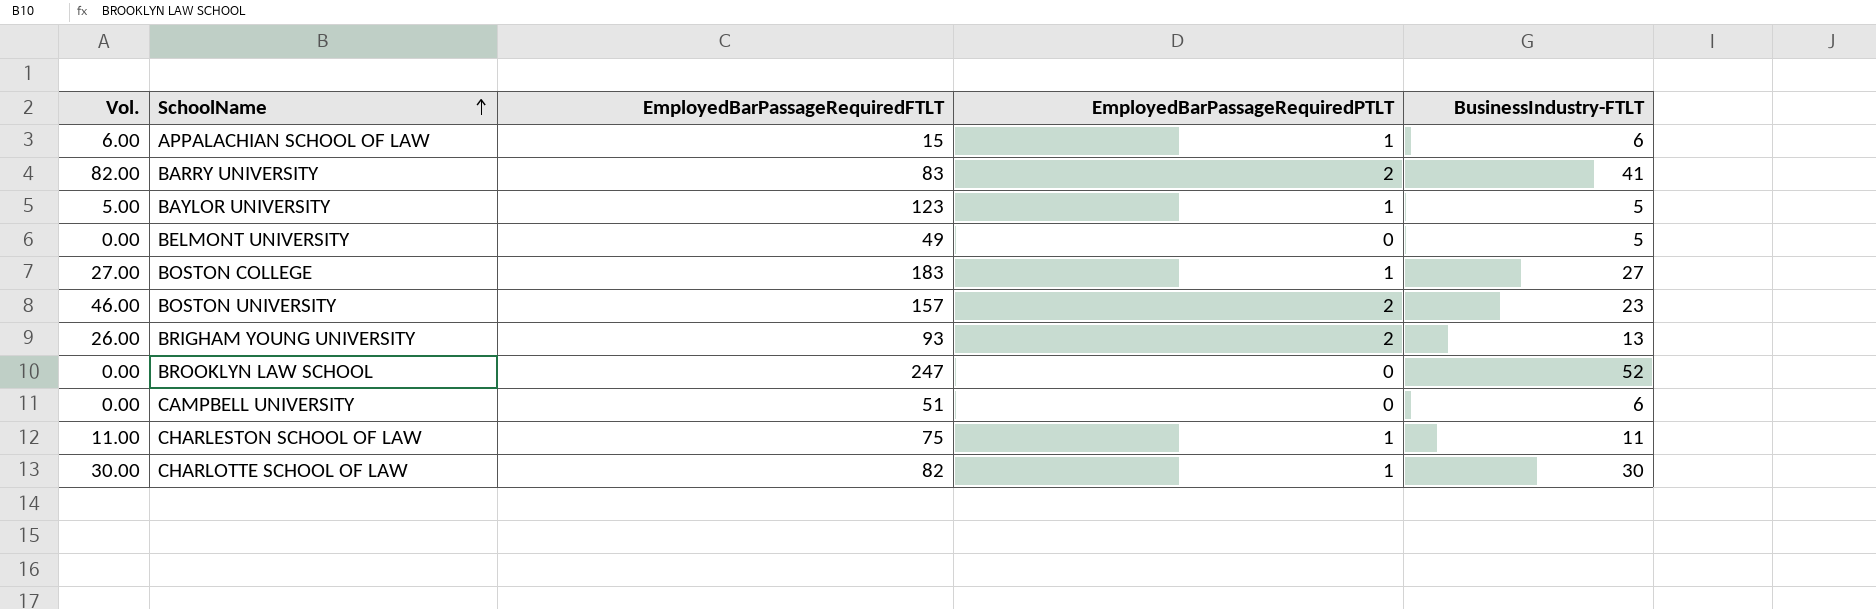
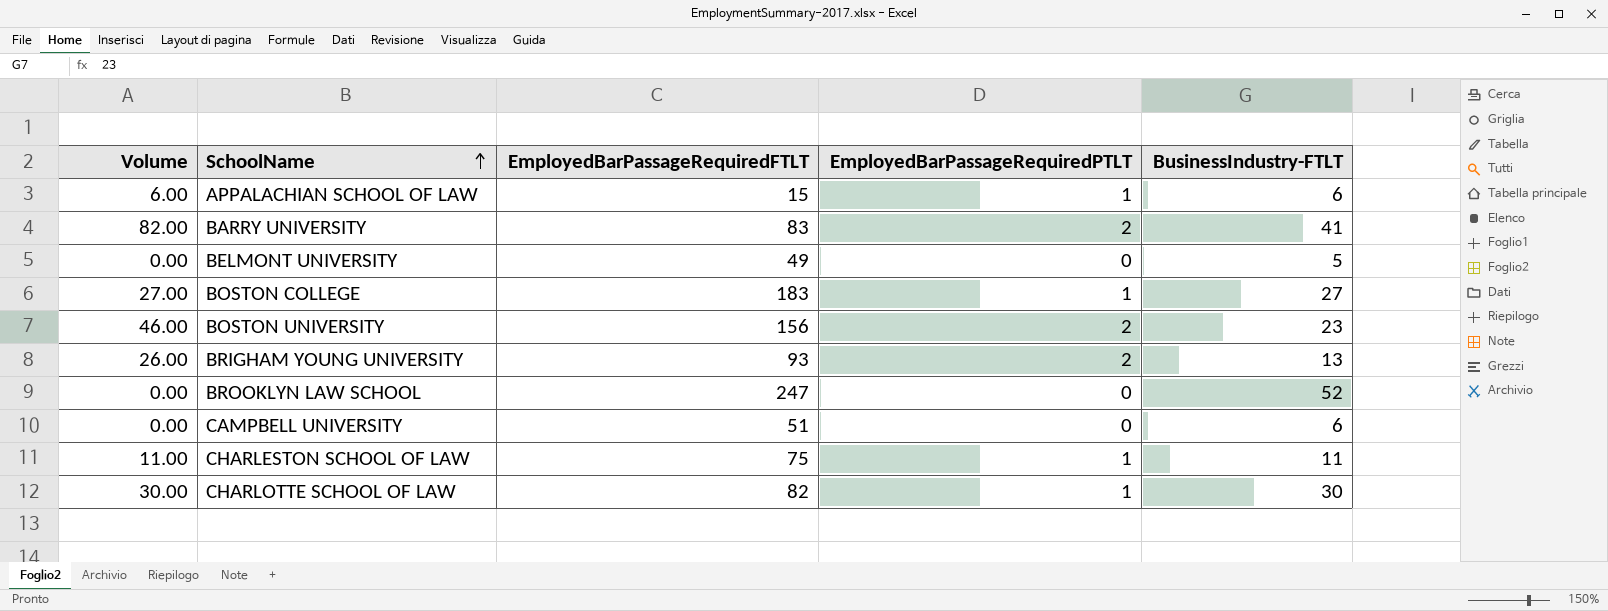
column name: Vol. -> Volume
row BAYLOR UNIVERSITY: 5.00 | 123 | 1 | 5 -> none
BOSTON UNIVERSITY | EmployedBarPassageRequiredFTLT: 157 -> 156

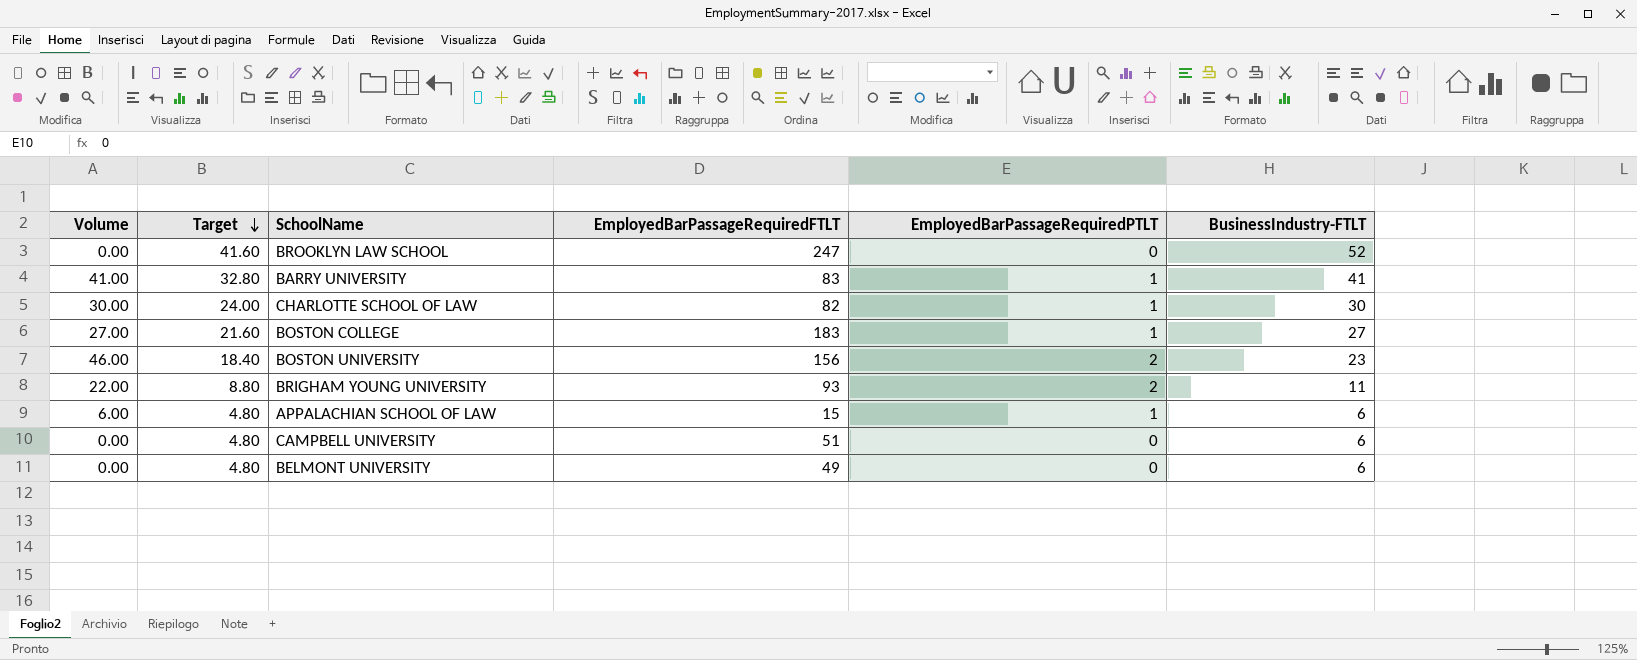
row order: SchoolName ascending -> Target descending
column Target | formula: none -> [BusinessIndustry-FTLT] * 0.8
row CHARLESTON SCHOOL OF LAW: 11.00 | 75 | 1 | 11 -> none
BARRY UNIVERSITY | Volume: 82.00 -> 41.00
BARRY UNIVERSITY | EmployedBarPassageRequiredPTLT: 2 -> 1
BRIGHAM YOUNG UNIVERSITY | Volume: 26.00 -> 22.00
BRIGHAM YOUNG UNIVERSITY | BusinessIndustry-FTLT: 13 -> 11
BELMONT UNIVERSITY | BusinessIndustry-FTLT: 5 -> 6

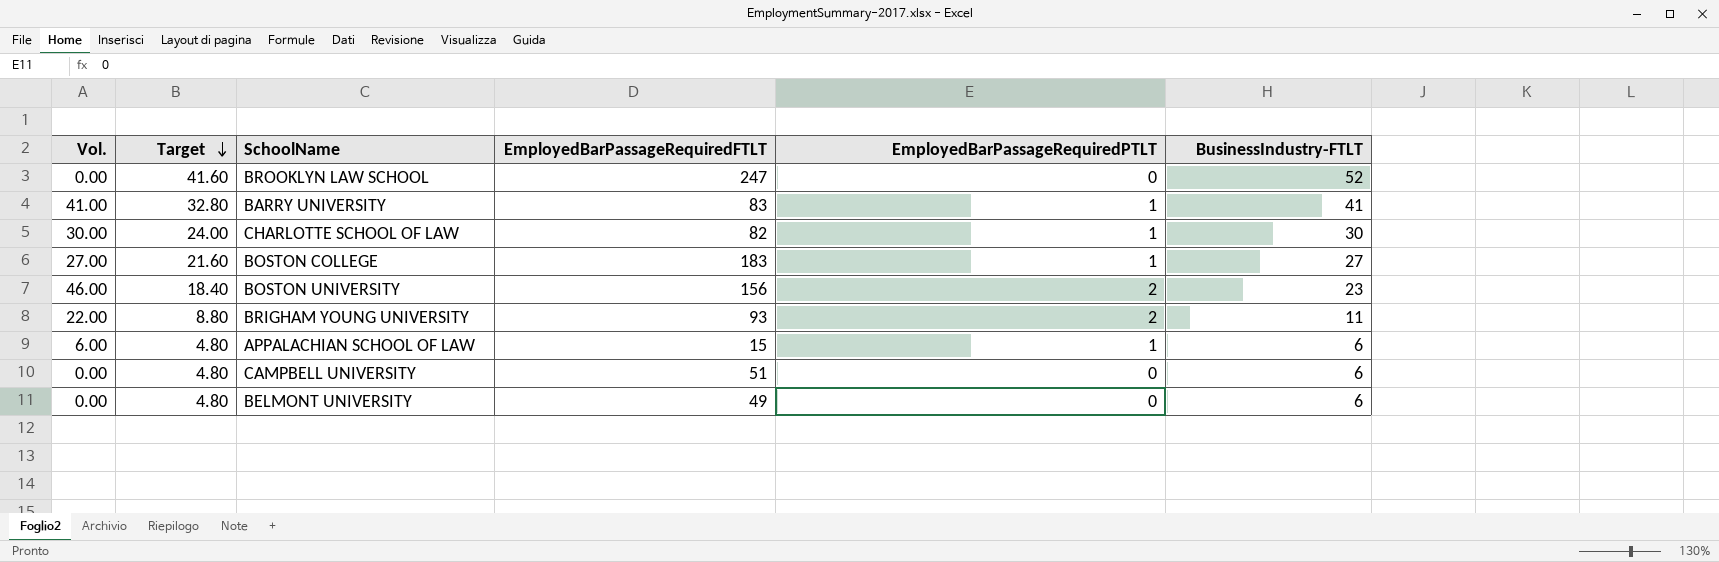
column name: Volume -> Vol.

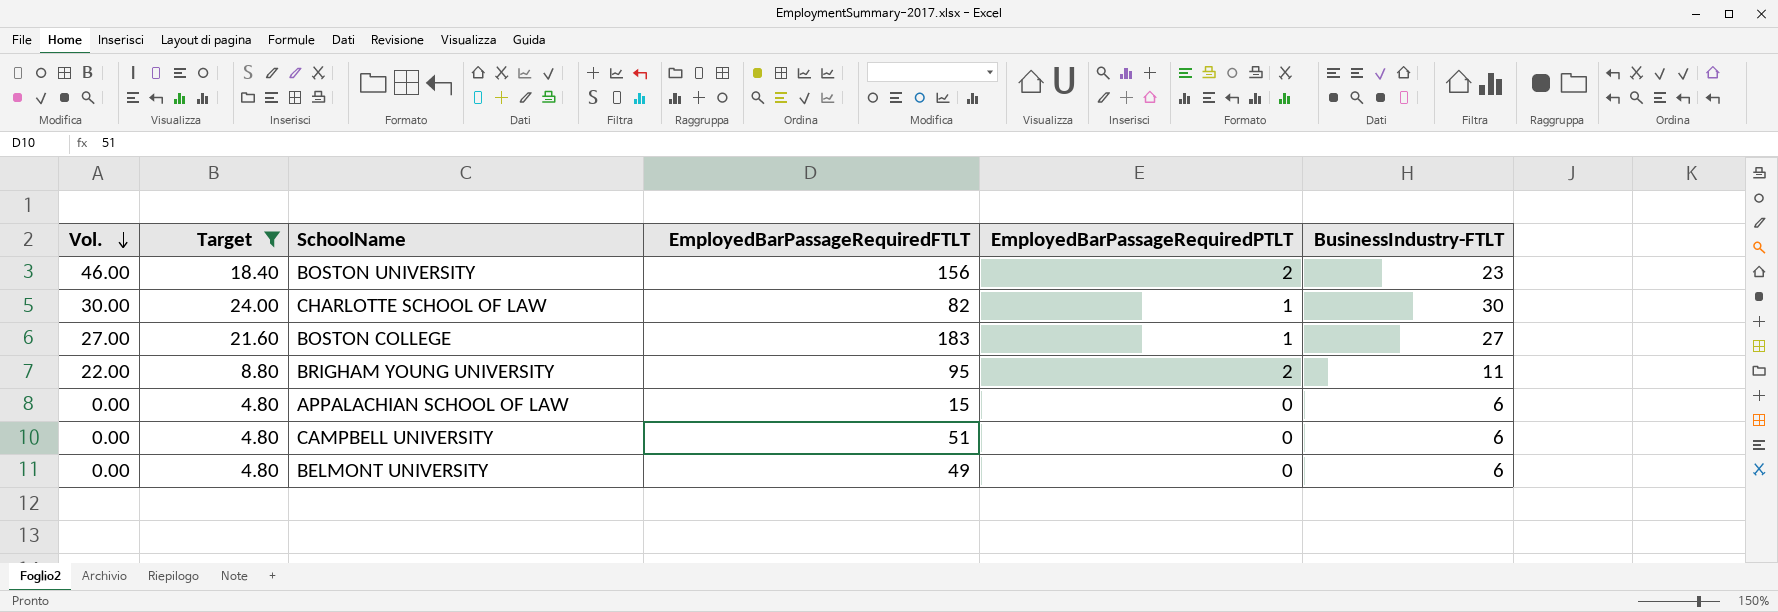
filter: none -> Target <= 24.00
row order: Target descending -> Vol. descending
BRIGHAM YOUNG UNIVERSITY | EmployedBarPassageRequiredFTLT: 93 -> 95
APPALACHIAN SCHOOL OF LAW | Vol.: 6.00 -> 0.00
APPALACHIAN SCHOOL OF LAW | EmployedBarPassageRequiredPTLT: 1 -> 0

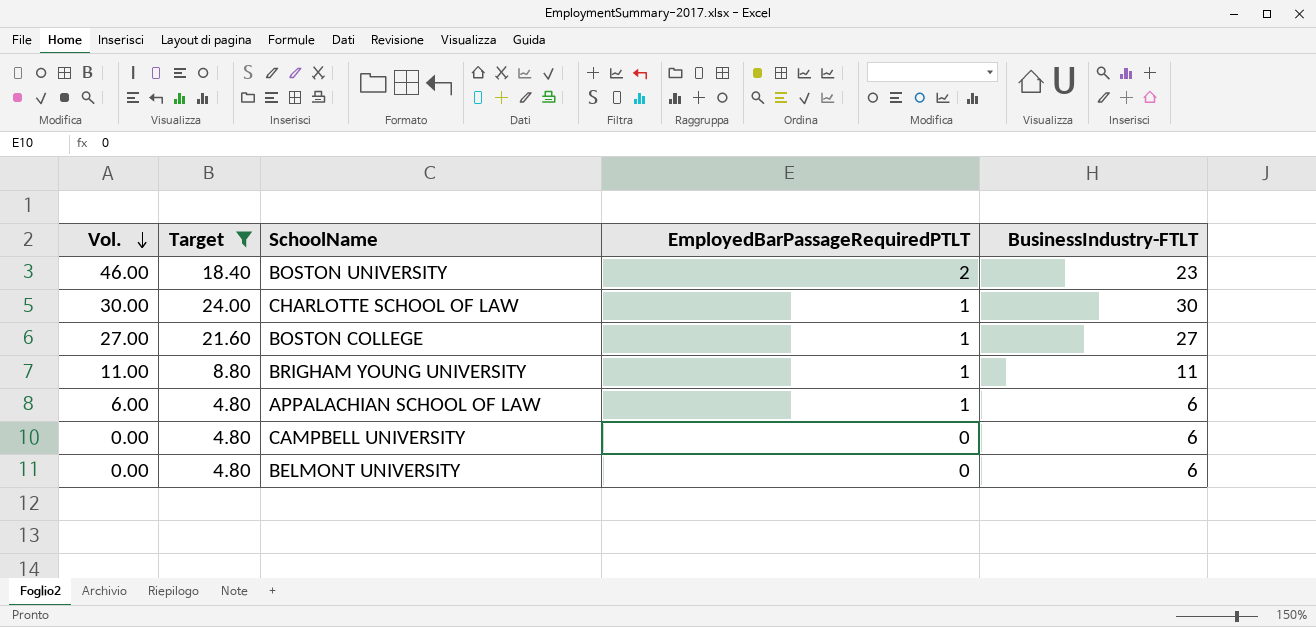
column EmployedBarPassageRequiredFTLT | position: 4 -> none
BRIGHAM YOUNG UNIVERSITY | Vol.: 22.00 -> 11.00
BRIGHAM YOUNG UNIVERSITY | EmployedBarPassageRequiredPTLT: 2 -> 1
APPALACHIAN SCHOOL OF LAW | Vol.: 0.00 -> 6.00
APPALACHIAN SCHOOL OF LAW | EmployedBarPassageRequiredPTLT: 0 -> 1

